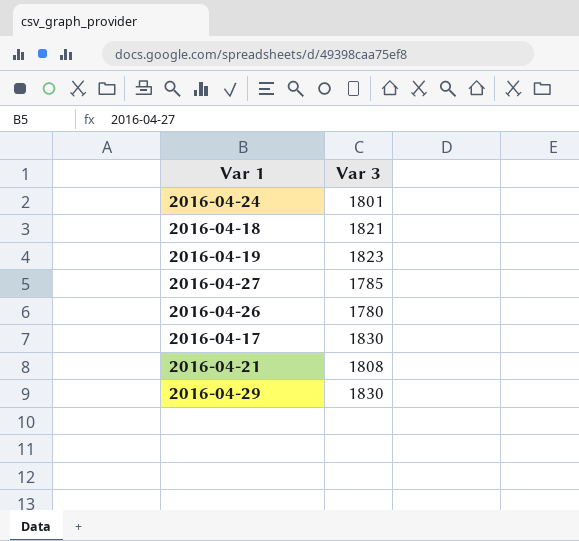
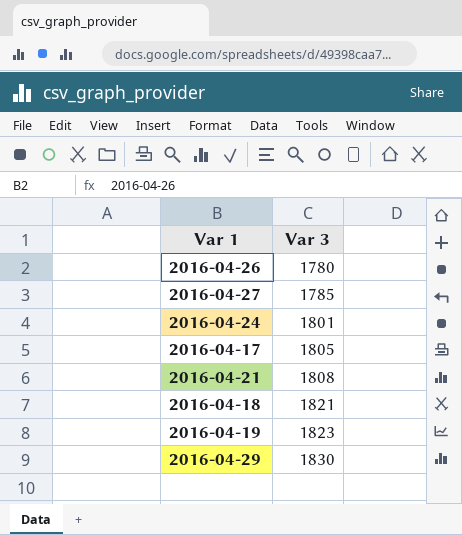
row order: none -> Var 3 ascending
2016-04-17 | Var 3: 1830 -> 1805

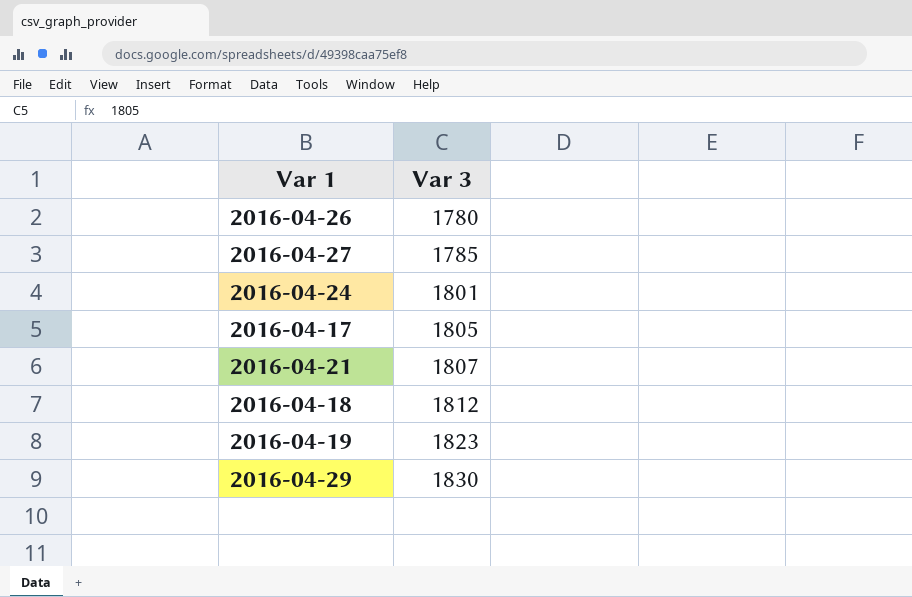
2016-04-21 | Var 3: 1808 -> 1807
2016-04-18 | Var 3: 1821 -> 1812

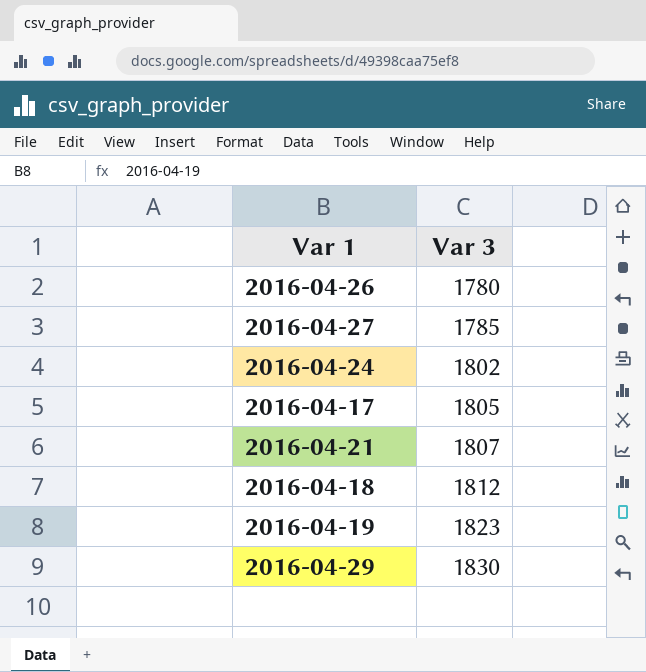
2016-04-24 | Var 3: 1801 -> 1802

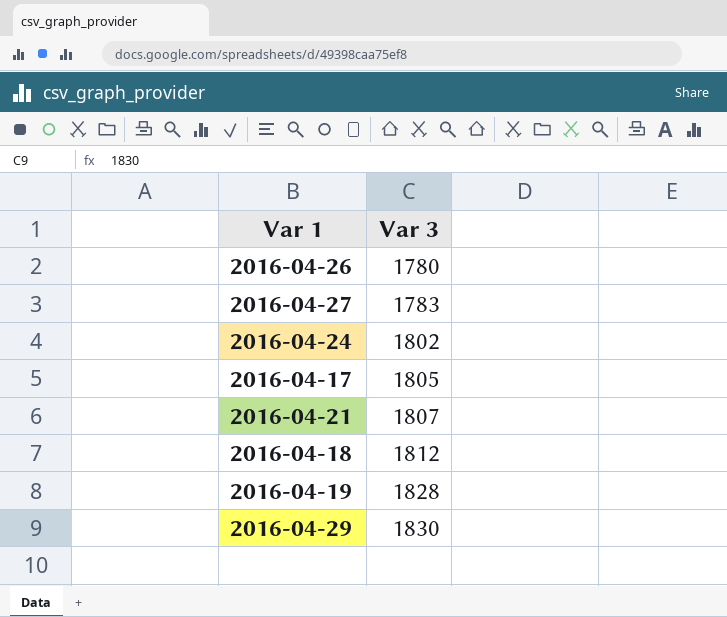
2016-04-27 | Var 3: 1785 -> 1783
2016-04-19 | Var 3: 1823 -> 1828

